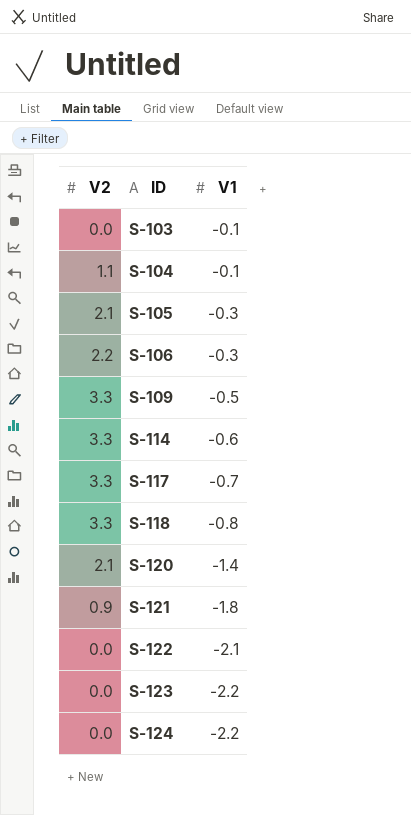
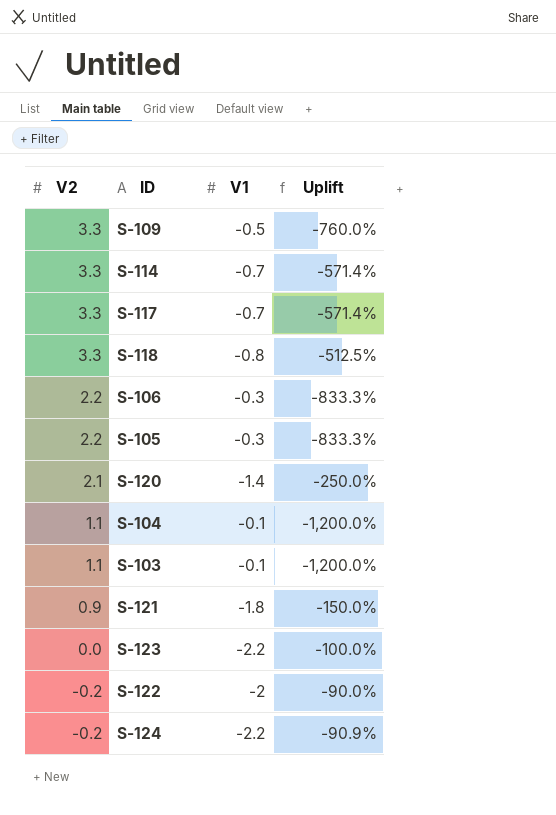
row order: ID ascending -> V2 descending
column Uplift | formula: none -> ([V2] - [V1]) / [V1]
S-114 | V1: -0.6 -> -0.7
S-105 | V2: 2.1 -> 2.2
S-103 | V2: 0.0 -> 1.1
S-122 | V2: 0.0 -> -0.2
S-122 | V1: -2.1 -> -2
S-124 | V2: 0.0 -> -0.2

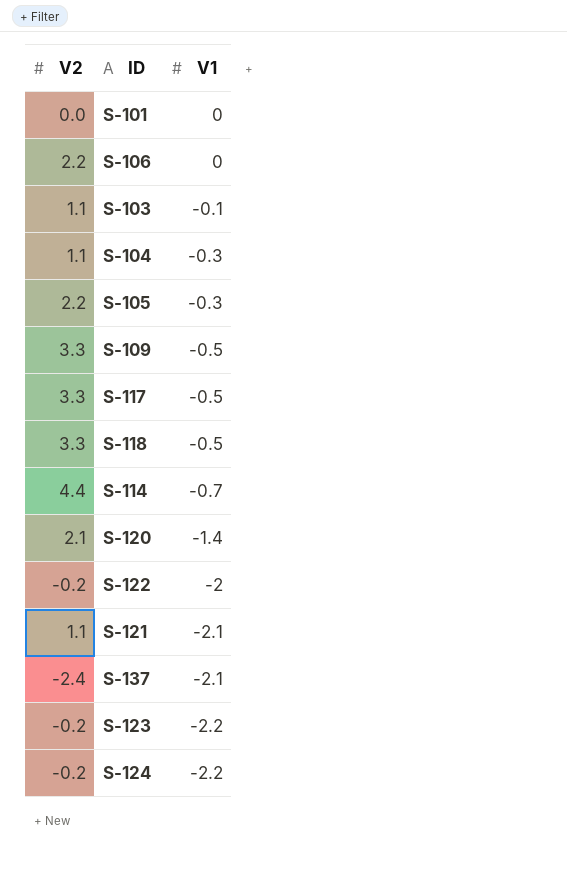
row order: V2 descending -> V1 descending
column Uplift | formula: ([V2] - [V1]) / [V1] -> none
row S-101: none -> 0.0 | 0
S-106 | V1: -0.3 -> 0
S-104 | V1: -0.1 -> -0.3
S-117 | V1: -0.7 -> -0.5
S-118 | V1: -0.8 -> -0.5
S-114 | V2: 3.3 -> 4.4
S-121 | V2: 0.9 -> 1.1
S-121 | V1: -1.8 -> -2.1
row S-137: none -> -2.4 | -2.1
S-123 | V2: 0.0 -> -0.2

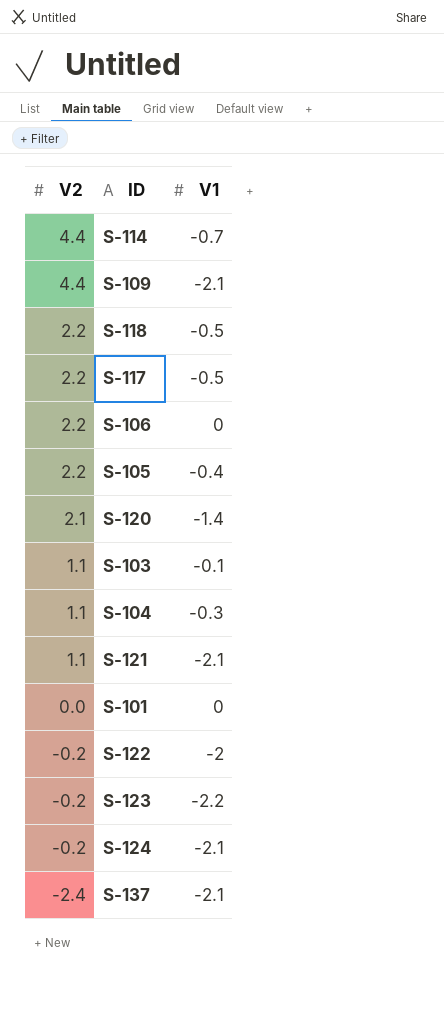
row order: V1 descending -> V2 descending
S-109 | V2: 3.3 -> 4.4
S-109 | V1: -0.5 -> -2.1
S-118 | V2: 3.3 -> 2.2
S-117 | V2: 3.3 -> 2.2
S-105 | V1: -0.3 -> -0.4
S-124 | V1: -2.2 -> -2.1

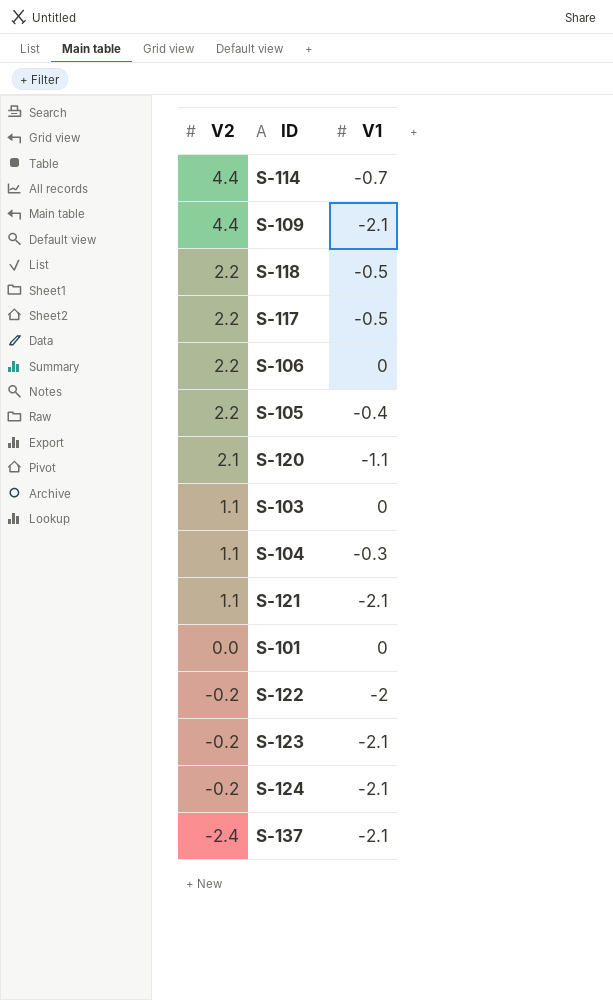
S-120 | V1: -1.4 -> -1.1
S-103 | V1: -0.1 -> 0
S-123 | V1: -2.2 -> -2.1

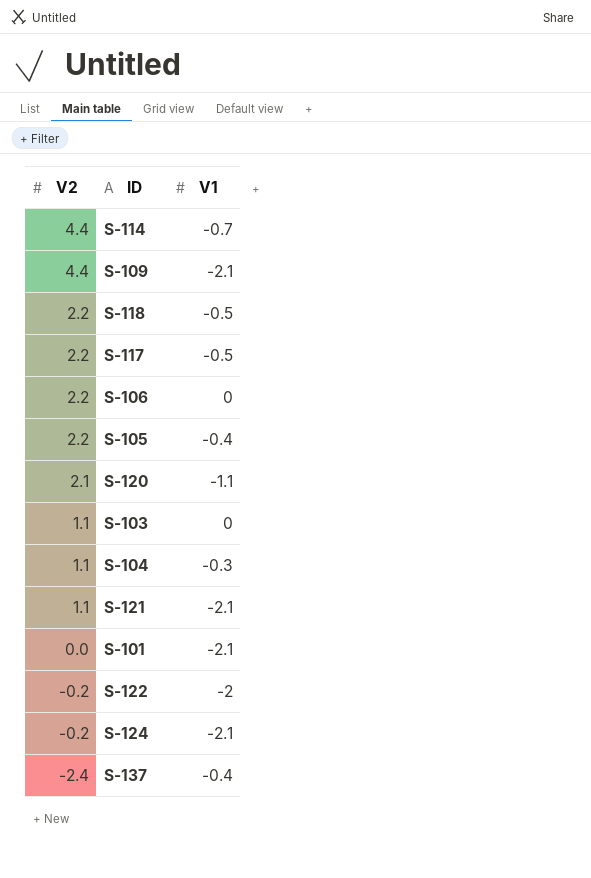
row S-123: -0.2 | -2.1 -> none
S-101 | V1: 0 -> -2.1
S-137 | V1: -2.1 -> -0.4

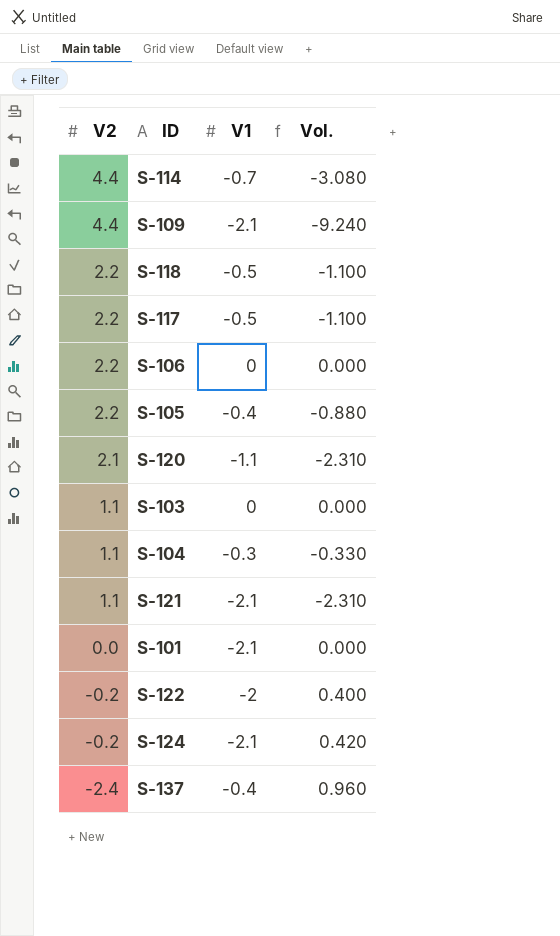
column Vol. | formula: none -> [V2] * [V1]

